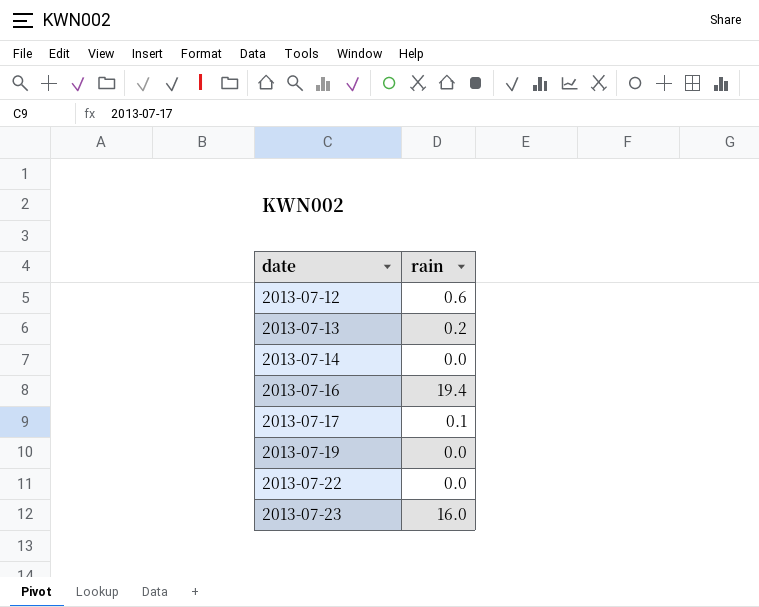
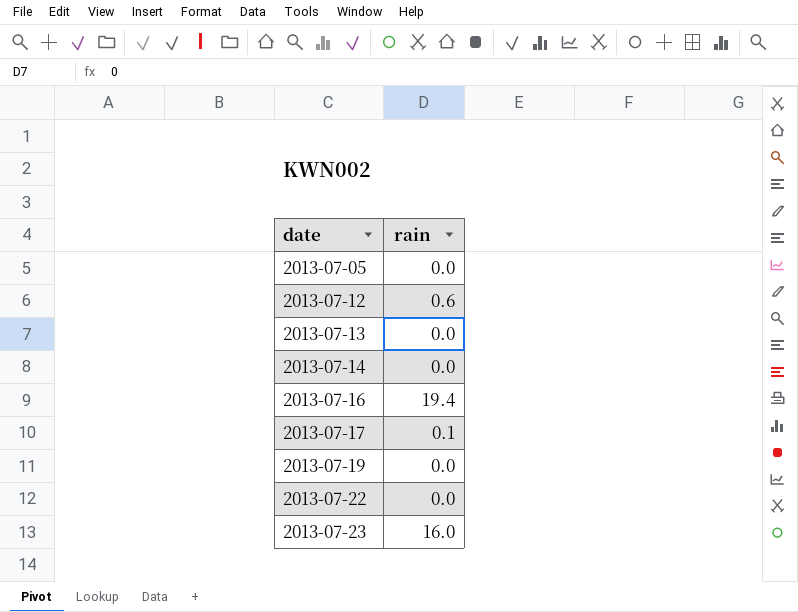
row 2013-07-05: none -> 0.0
2013-07-13 | rain: 0.2 -> 0.0

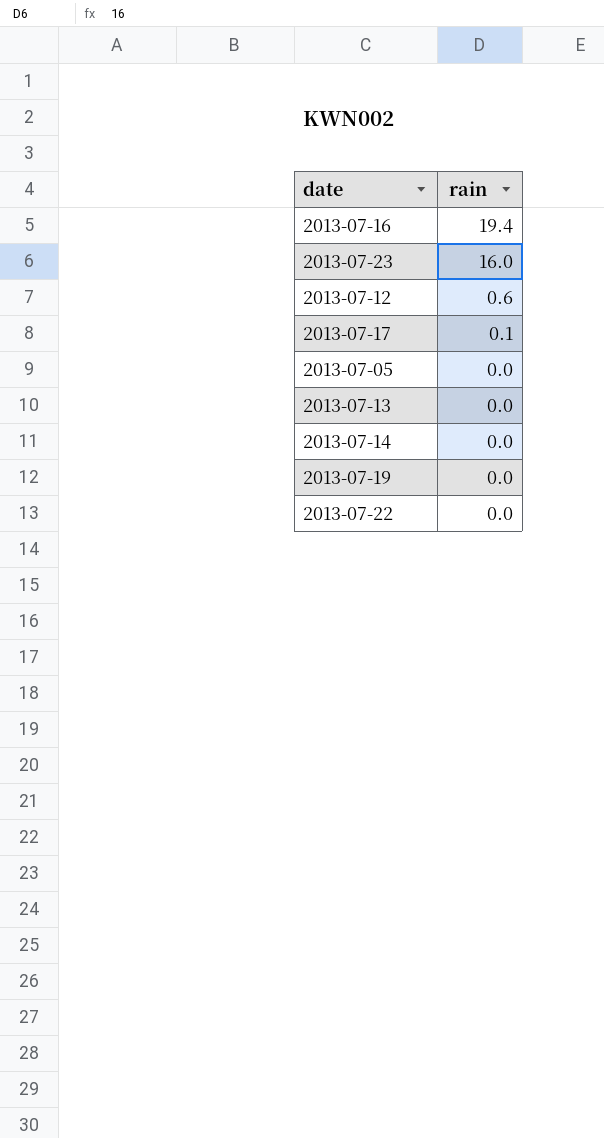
row order: date ascending -> rain descending

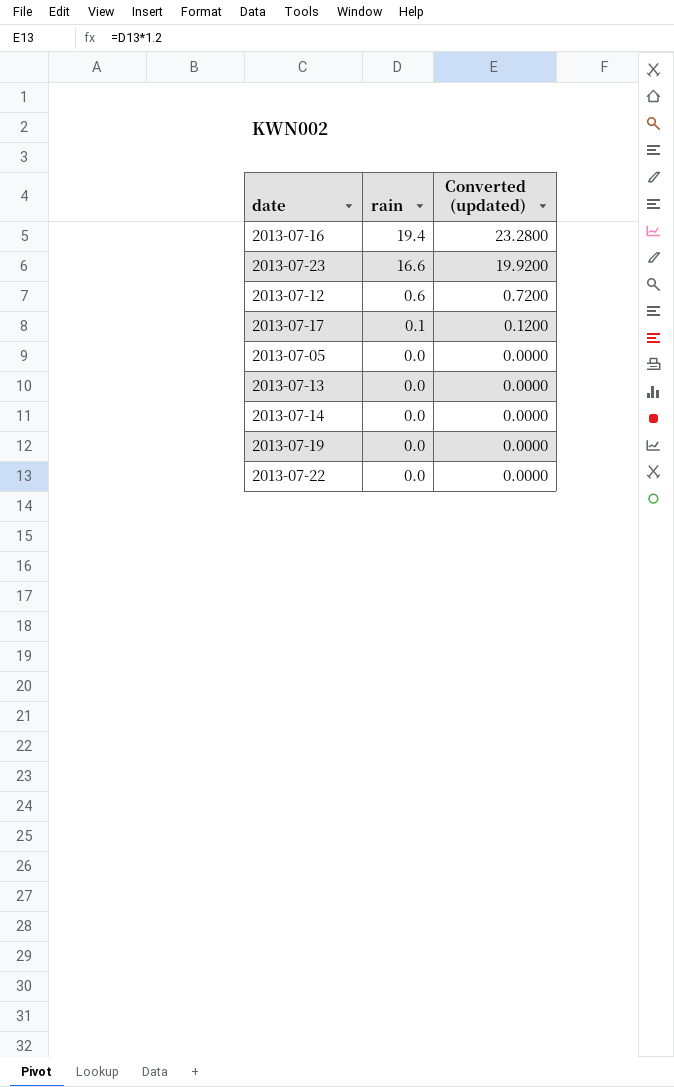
column Converted (updated) | formula: none -> [rain] * 1.2
2013-07-23 | rain: 16.0 -> 16.6

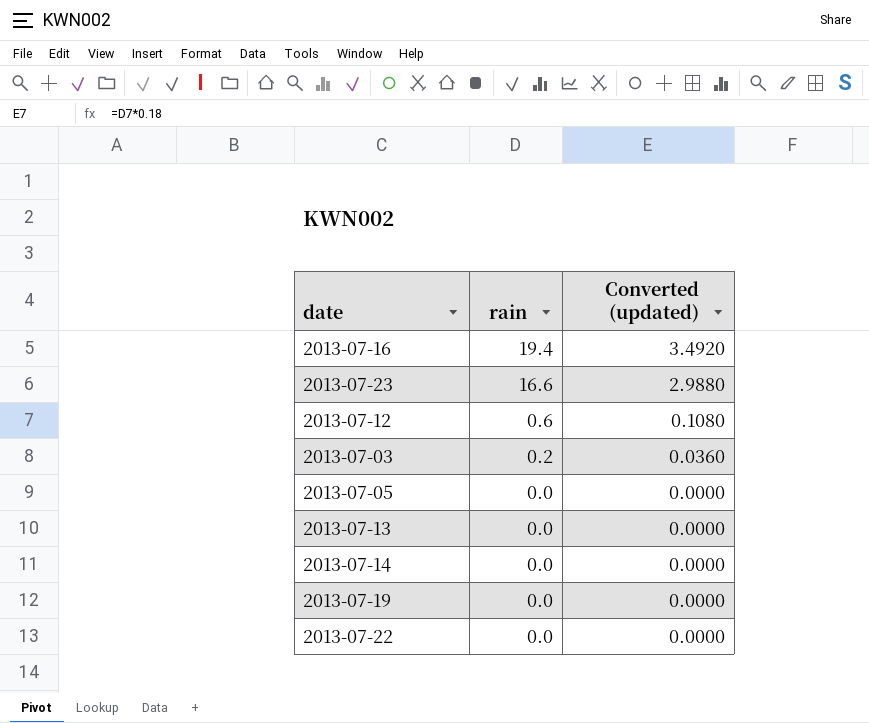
column Converted (updated) | formula: [rain] * 1.2 -> [rain] * 0.18
row 2013-07-17: 0.1 | 0.1200 -> none
row 2013-07-03: none -> 0.2 | 0.0360

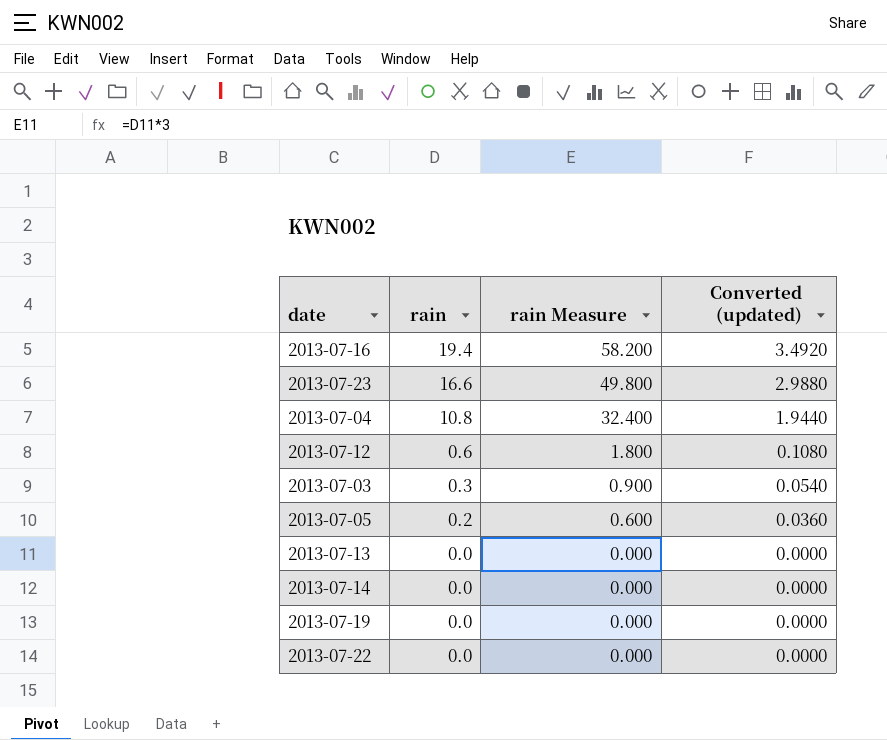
column rain Measure | formula: none -> [rain] * 3
row 2013-07-04: none -> 10.8 | 32.400 | 1.9440
2013-07-03 | rain: 0.2 -> 0.3
2013-07-03 | Converted (updated): 0.0360 -> 0.0540
2013-07-05 | rain: 0.0 -> 0.2
2013-07-05 | Converted (updated): 0.0000 -> 0.0360

